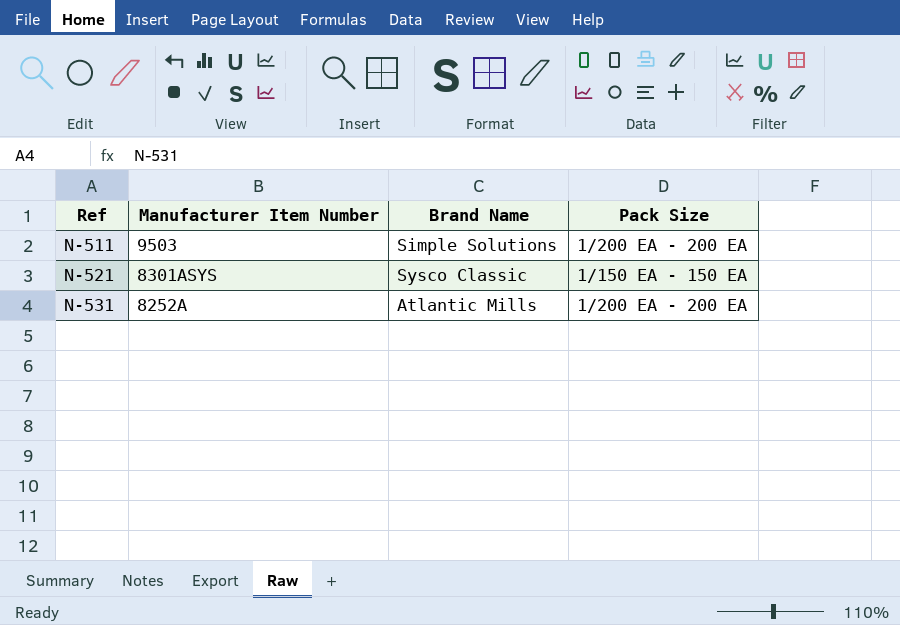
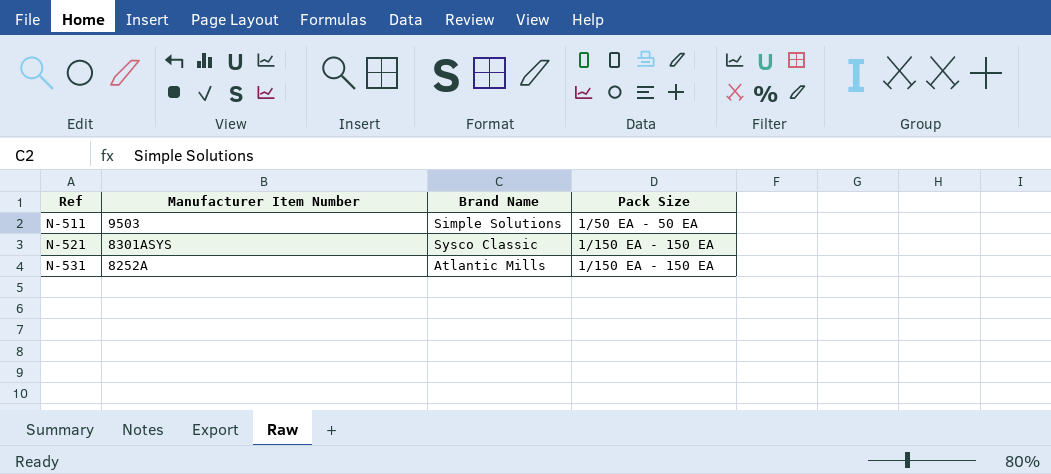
N-511 | Pack Size: 1/200 EA - 200 EA -> 1/50 EA - 50 EA
N-531 | Pack Size: 1/200 EA - 200 EA -> 1/150 EA - 150 EA

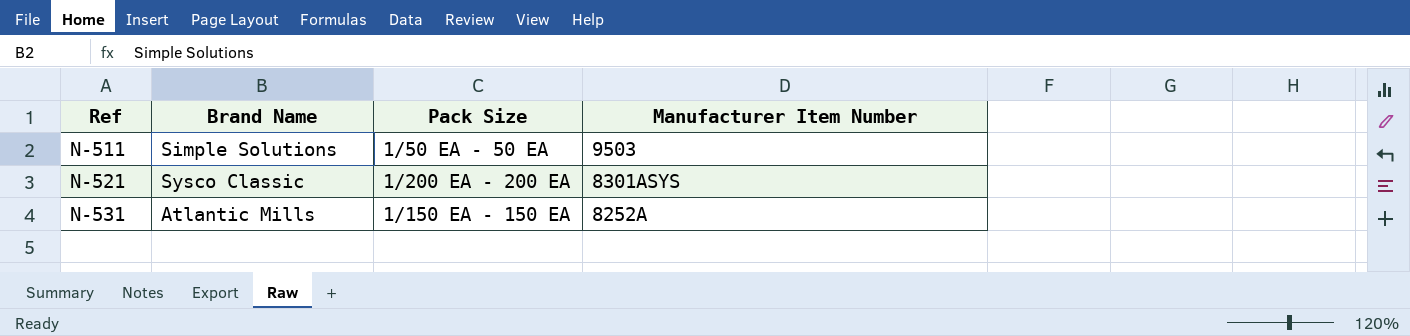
column Manufacturer Item Number | position: 2 -> 4
N-521 | Pack Size: 1/150 EA - 150 EA -> 1/200 EA - 200 EA

